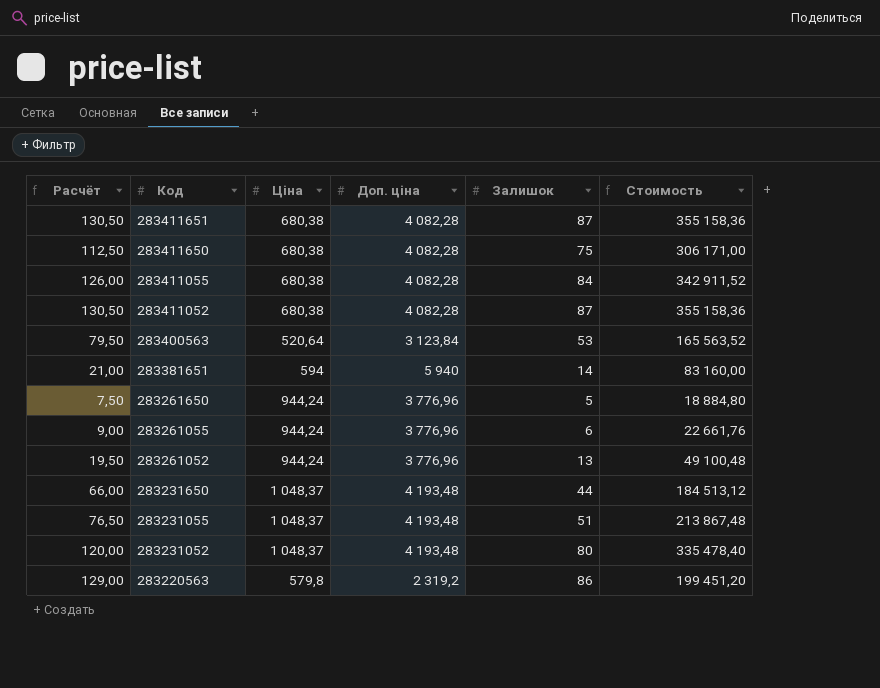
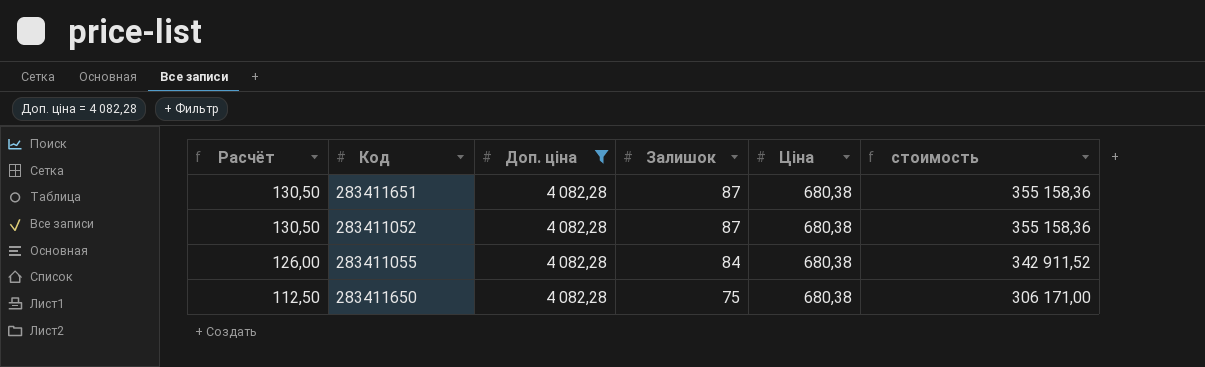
filter: none -> Доп. ціна = 4 082,28
row order: Код descending -> Расчёт descending
column Ціна | position: 3 -> 5
column name: Стоимость -> стоимость

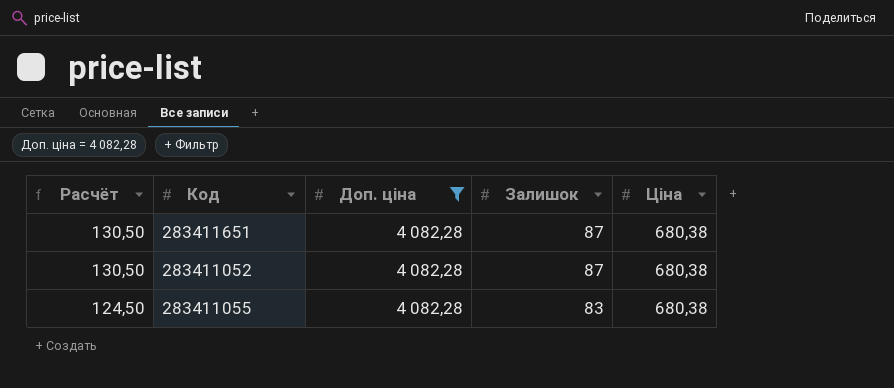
column стоимость | formula: [Доп. ціна] * [Залишок] -> none
row 283411650: 112,50 | 4 082,28 | 75 | 680,38 | 306 171,00 -> none
283411055 | Расчёт: 126,00 -> 124,50
283411055 | Залишок: 84 -> 83

